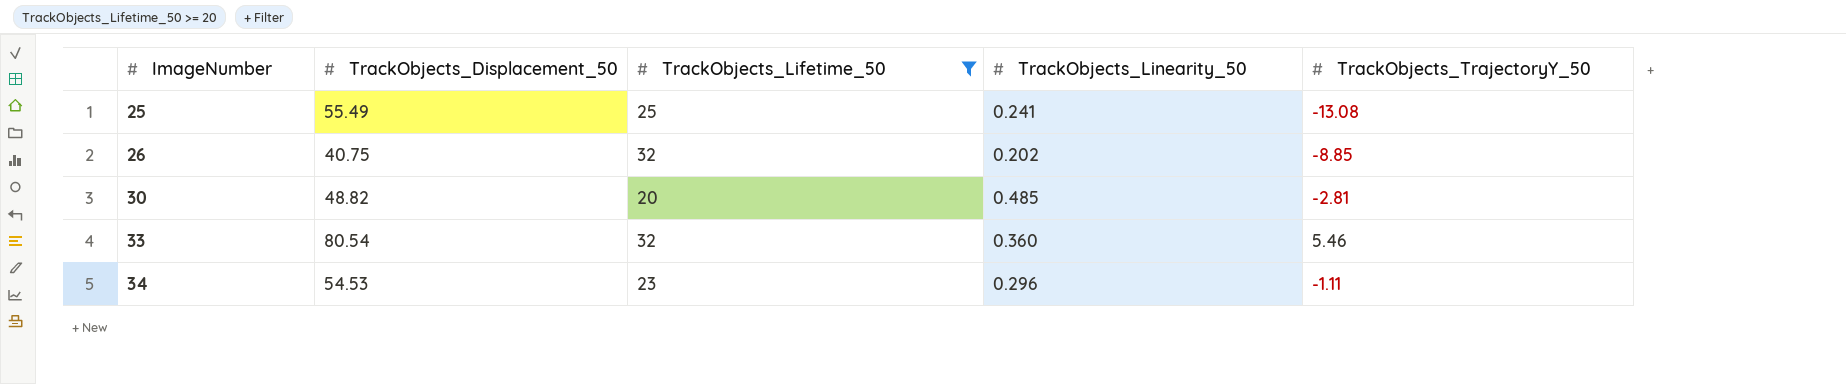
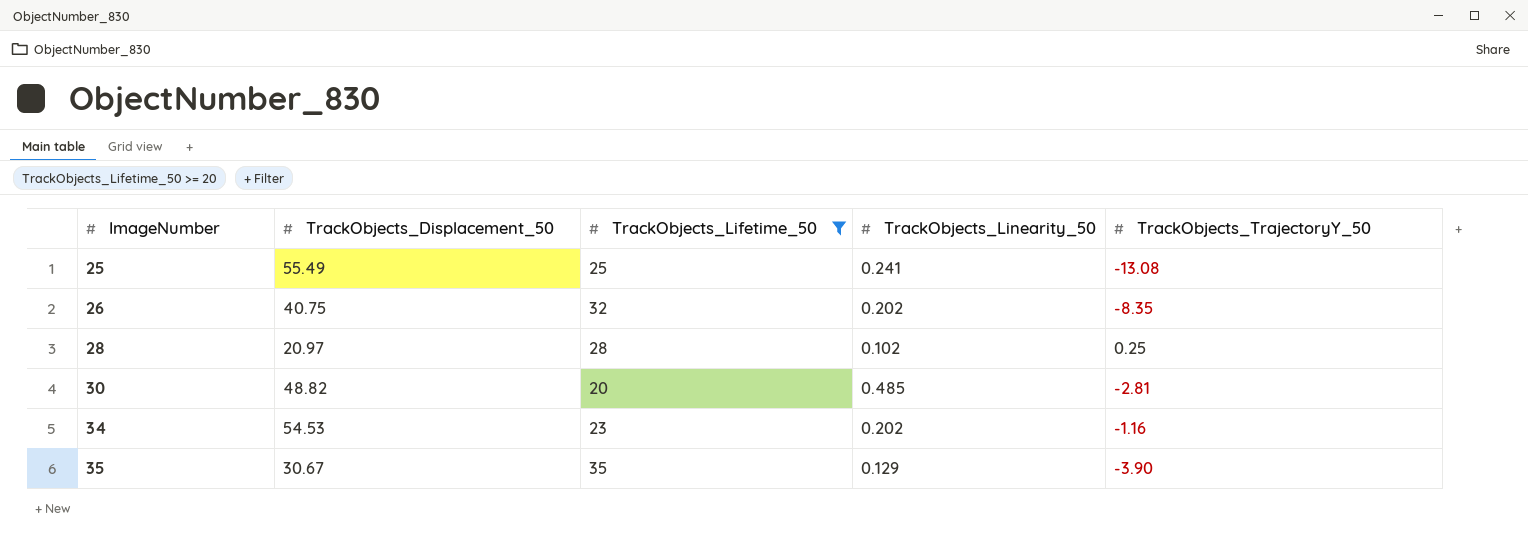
row 33: 80.54 | 32 | 0.360 | 5.46 -> none
26 | TrackObjects_TrajectoryY_50: -8.85 -> -8.35
row 28: none -> 20.97 | 28 | 0.102 | 0.25
34 | TrackObjects_Linearity_50: 0.296 -> 0.202
34 | TrackObjects_TrajectoryY_50: -1.11 -> -1.16
row 35: none -> 30.67 | 35 | 0.129 | -3.90

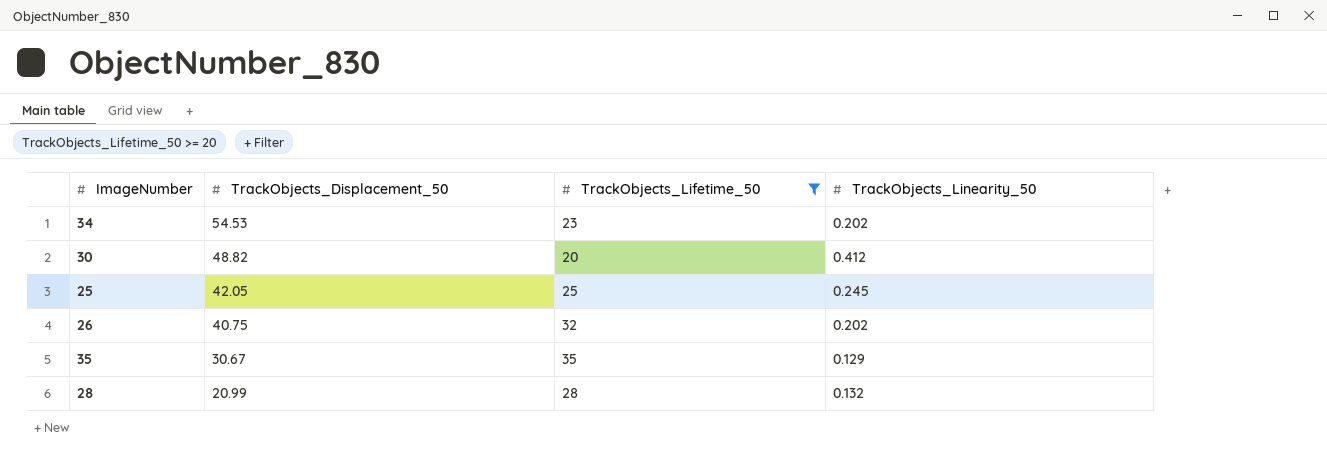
row order: ImageNumber ascending -> TrackObjects_Displacement_50 descending
column TrackObjects_TrajectoryY_50 | position: 5 -> none
30 | TrackObjects_Linearity_50: 0.485 -> 0.412
25 | TrackObjects_Displacement_50: 55.49 -> 42.05
25 | TrackObjects_Linearity_50: 0.241 -> 0.245
28 | TrackObjects_Displacement_50: 20.97 -> 20.99
28 | TrackObjects_Linearity_50: 0.102 -> 0.132

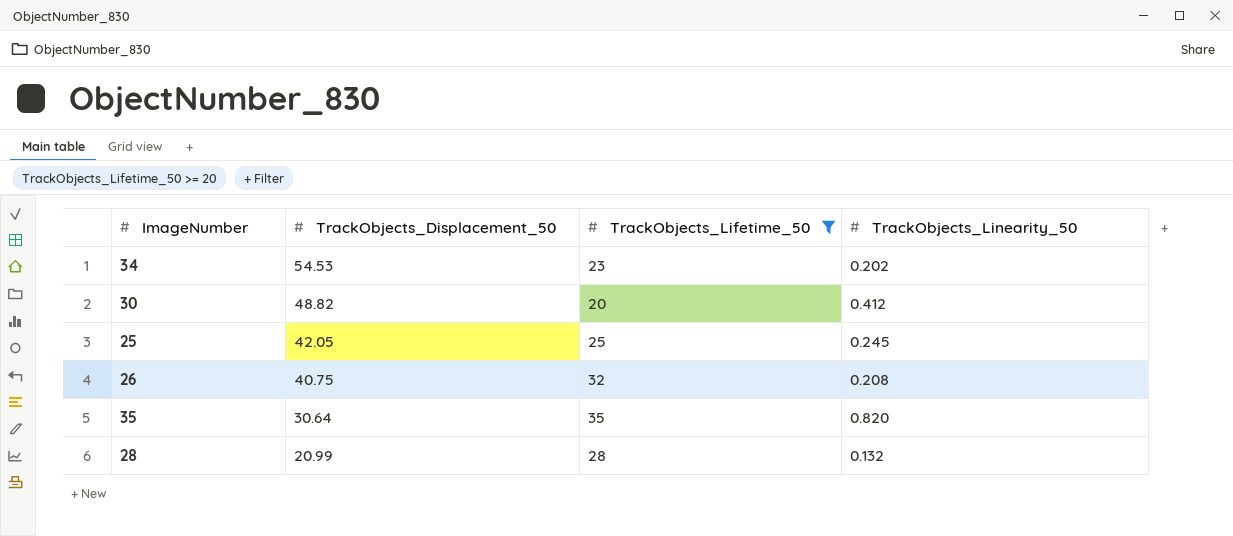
26 | TrackObjects_Linearity_50: 0.202 -> 0.208
35 | TrackObjects_Displacement_50: 30.67 -> 30.64
35 | TrackObjects_Linearity_50: 0.129 -> 0.820

